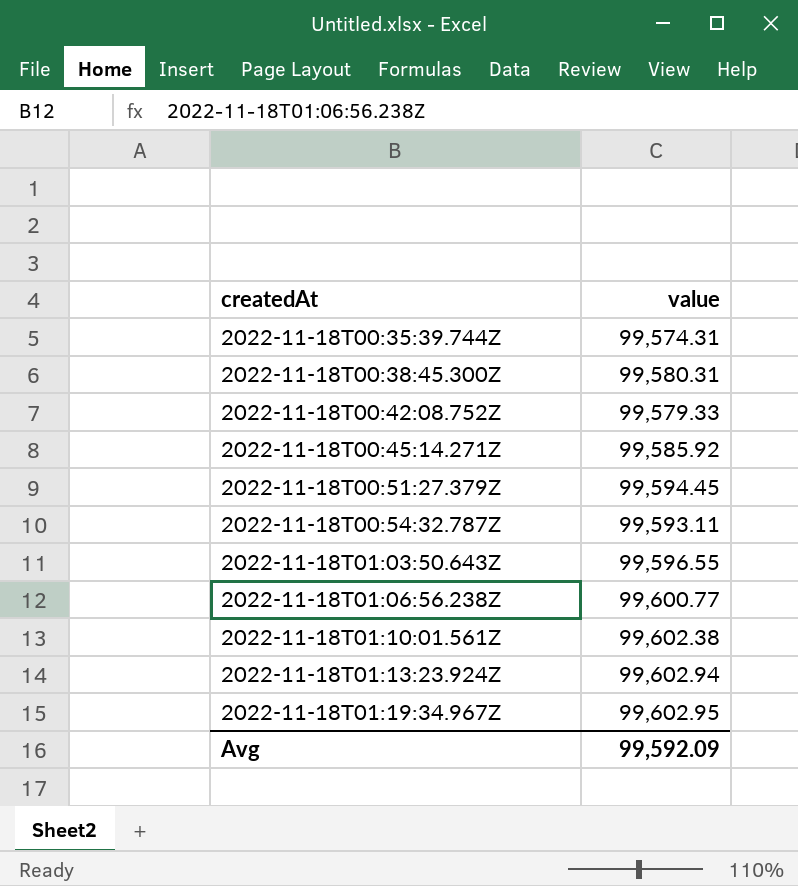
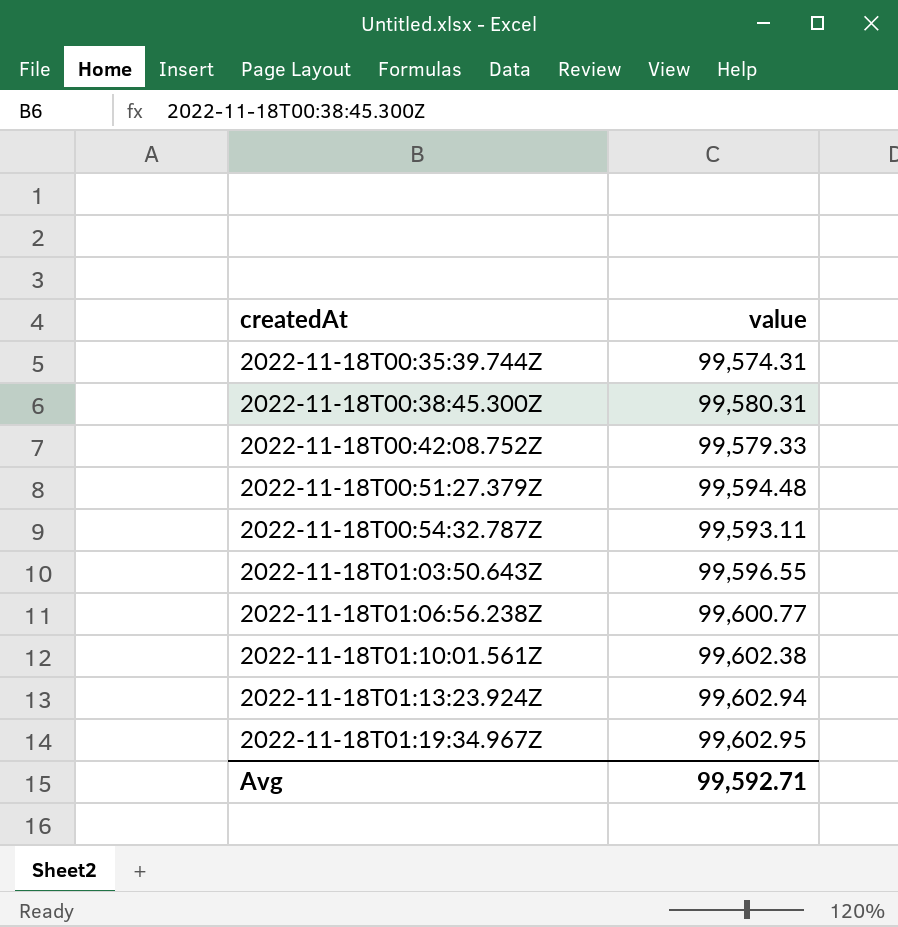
row 2022-11-18T00:45:14.271Z: 99,585.92 -> none
2022-11-18T00:51:27.379Z | value: 99,594.45 -> 99,594.48
Avg | value: 99,592.09 -> 99,592.71

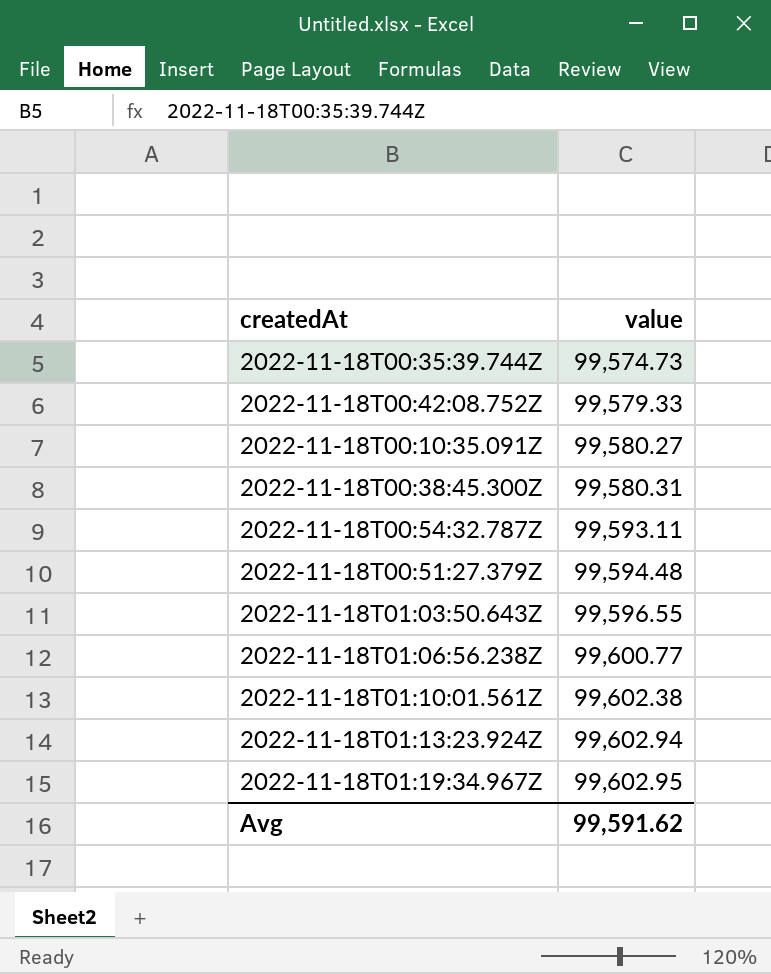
row order: createdAt ascending -> value ascending
2022-11-18T00:35:39.744Z | value: 99,574.31 -> 99,574.73
row 2022-11-18T00:10:35.091Z: none -> 99,580.27
Avg | value: 99,592.71 -> 99,591.62

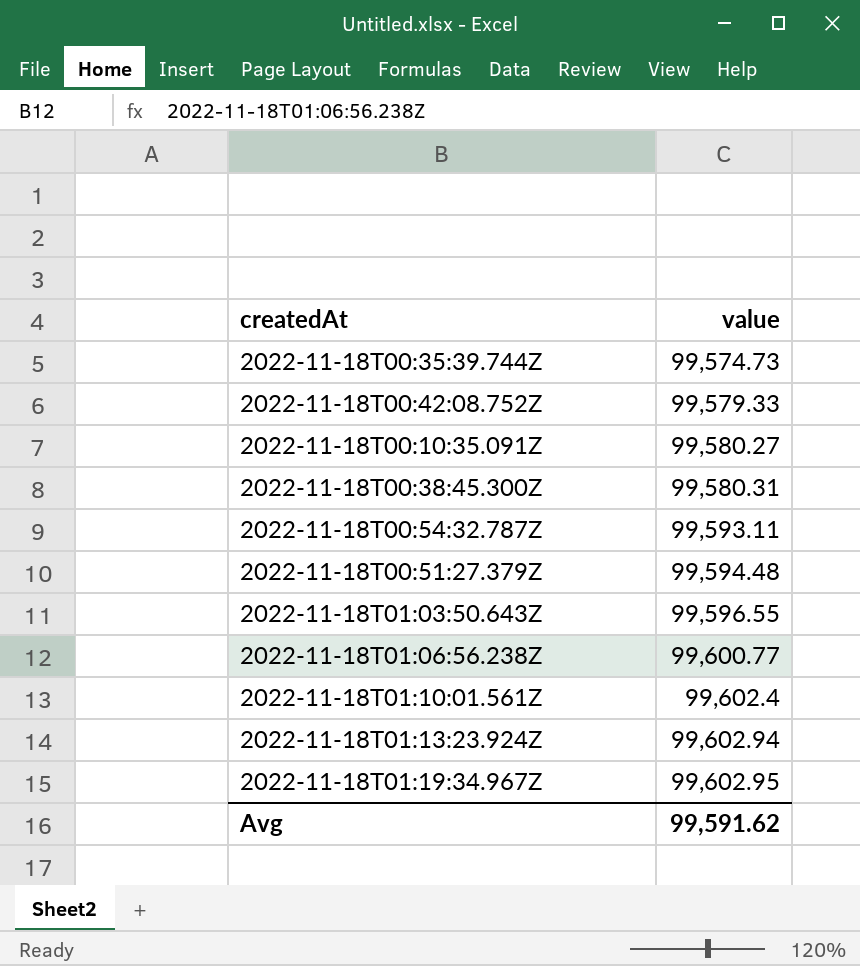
2022-11-18T01:10:01.561Z | value: 99,602.38 -> 99,602.4

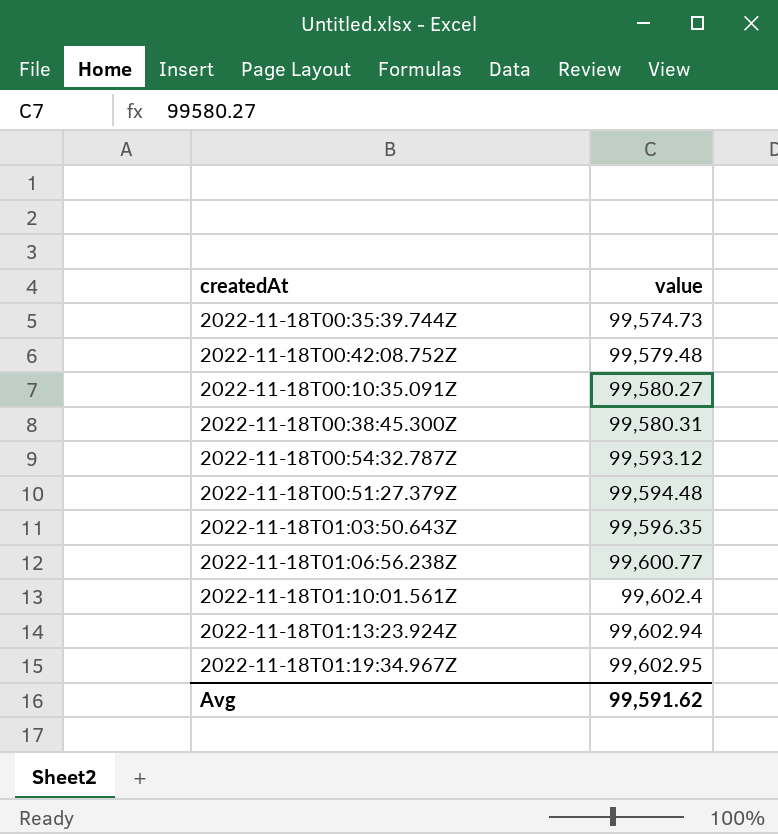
2022-11-18T00:42:08.752Z | value: 99,579.33 -> 99,579.48
2022-11-18T00:54:32.787Z | value: 99,593.11 -> 99,593.12
2022-11-18T01:03:50.643Z | value: 99,596.55 -> 99,596.35

